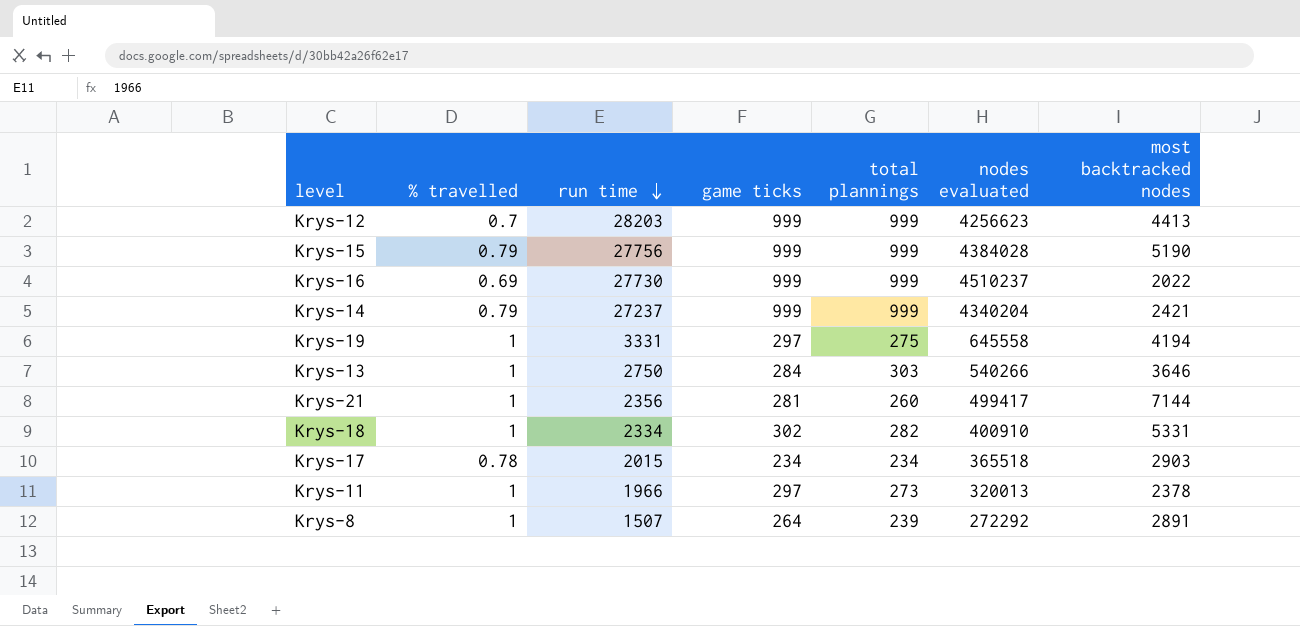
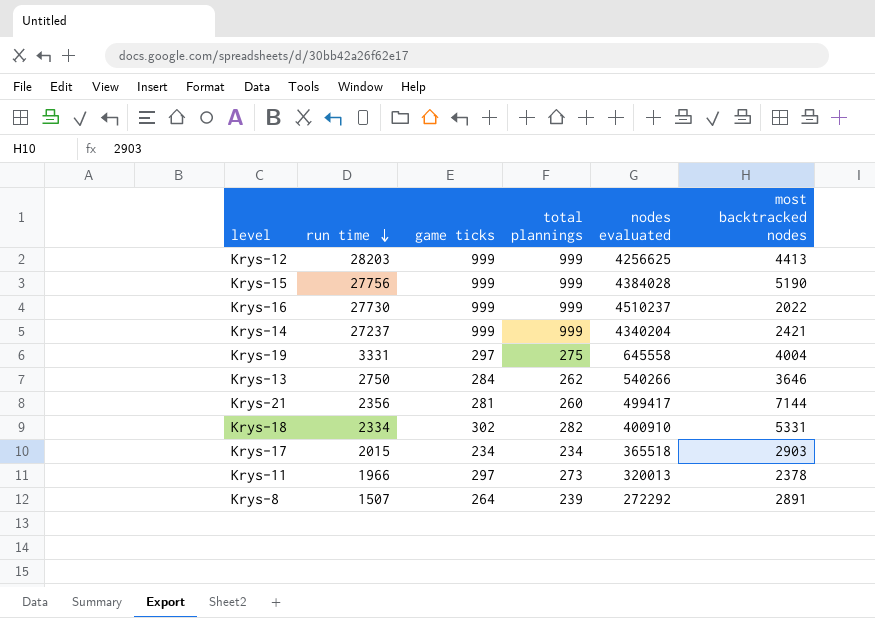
column % travelled | position: 2 -> none
Krys-12 | nodes evaluated: 4256623 -> 4256625
Krys-19 | most backtracked nodes: 4194 -> 4004
Krys-13 | total plannings: 303 -> 262

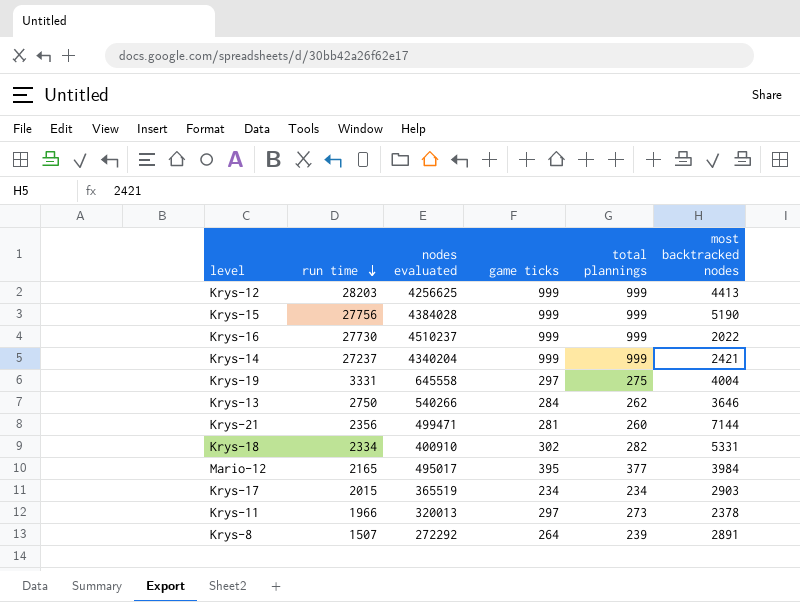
column nodes evaluated | position: 5 -> 3
Krys-21 | nodes evaluated: 499417 -> 499471
row Mario-12: none -> 2165 | 495017 | 395 | 377 | 3984
Krys-17 | nodes evaluated: 365518 -> 365519

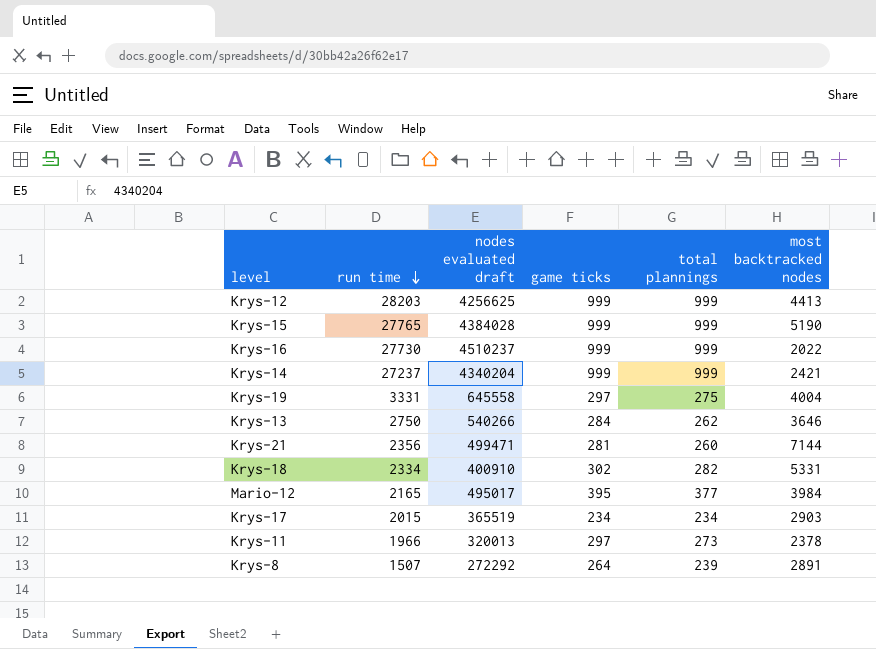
column name: nodes evaluated -> nodes evaluated draft
Krys-15 | run time: 27756 -> 27765

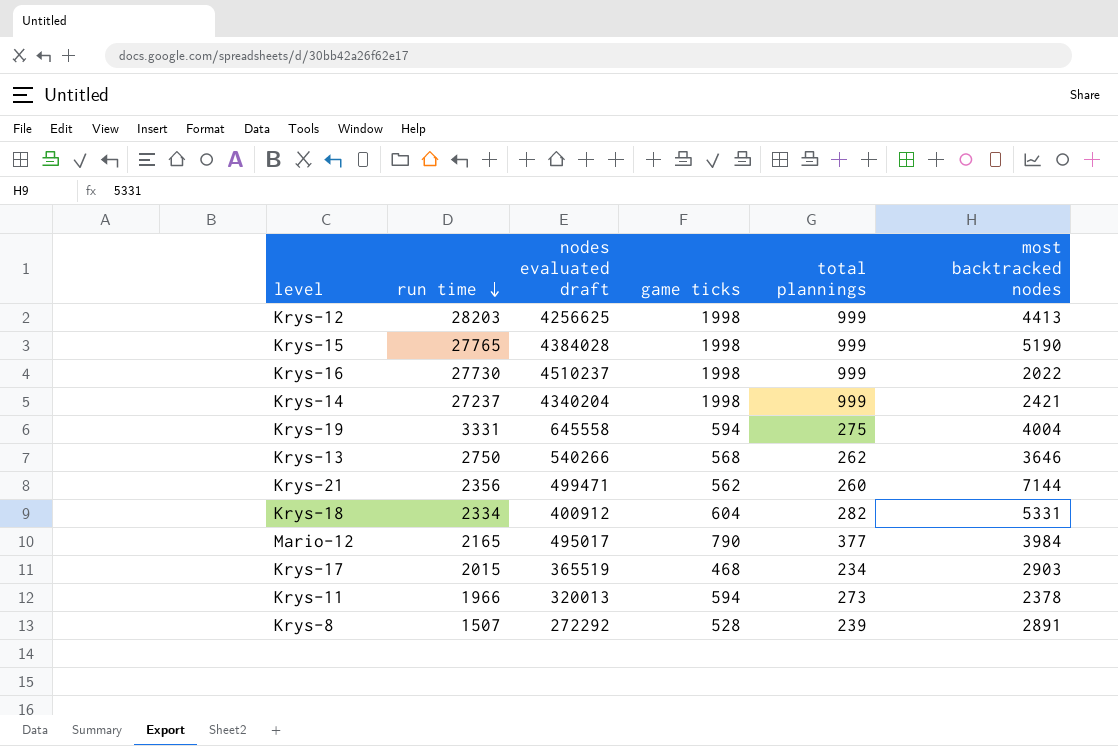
Krys-12 | game ticks: 999 -> 1998
Krys-15 | game ticks: 999 -> 1998
Krys-16 | game ticks: 999 -> 1998
Krys-14 | game ticks: 999 -> 1998
Krys-19 | game ticks: 297 -> 594
Krys-13 | game ticks: 284 -> 568
Krys-21 | game ticks: 281 -> 562
Krys-18 | nodes evaluated draft: 400910 -> 400912
Krys-18 | game ticks: 302 -> 604
Mario-12 | game ticks: 395 -> 790
Krys-17 | game ticks: 234 -> 468
Krys-11 | game ticks: 297 -> 594
Krys-8 | game ticks: 264 -> 528

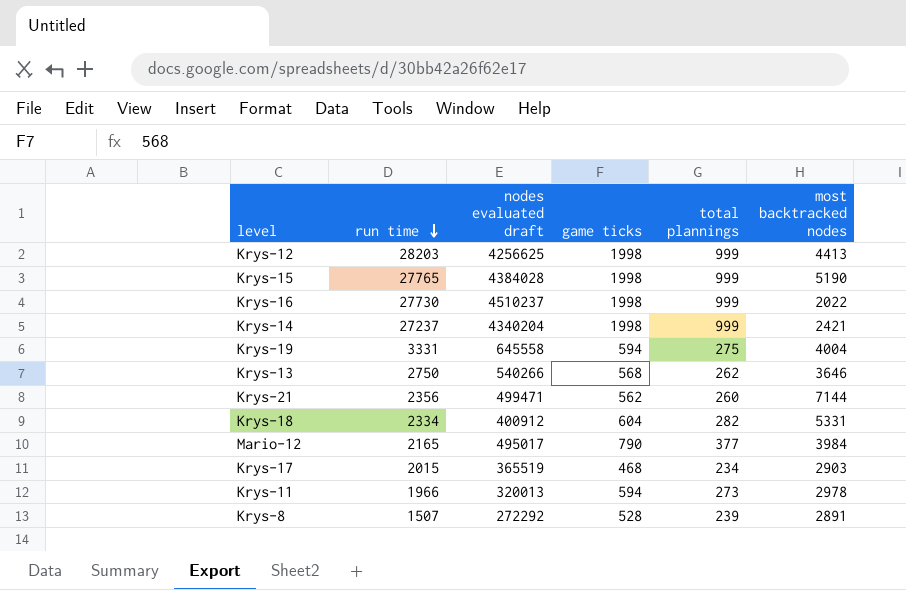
Krys-11 | most backtracked nodes: 2378 -> 2978

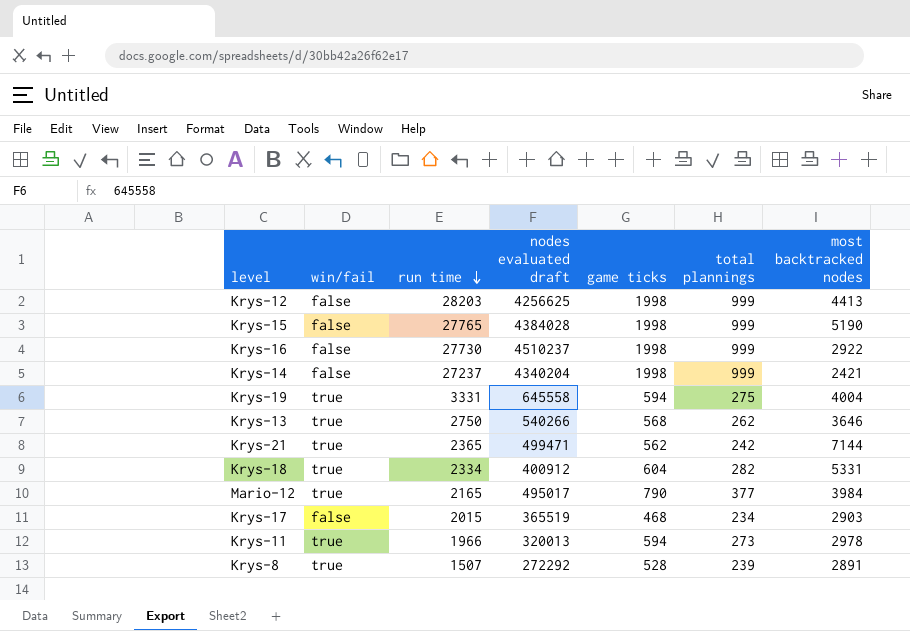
column win/fail | position: none -> 2
Krys-16 | most backtracked nodes: 2022 -> 2922
Krys-21 | run time: 2356 -> 2365
Krys-21 | total plannings: 260 -> 242

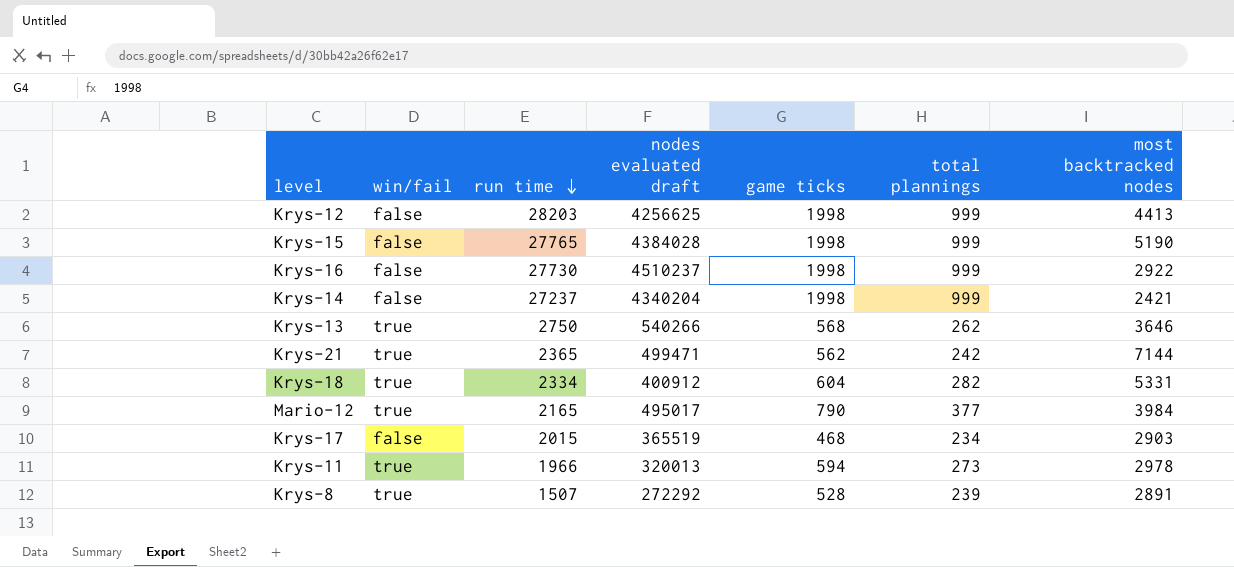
row Krys-19: true | 3331 | 645558 | 594 | 275 | 4004 -> none

